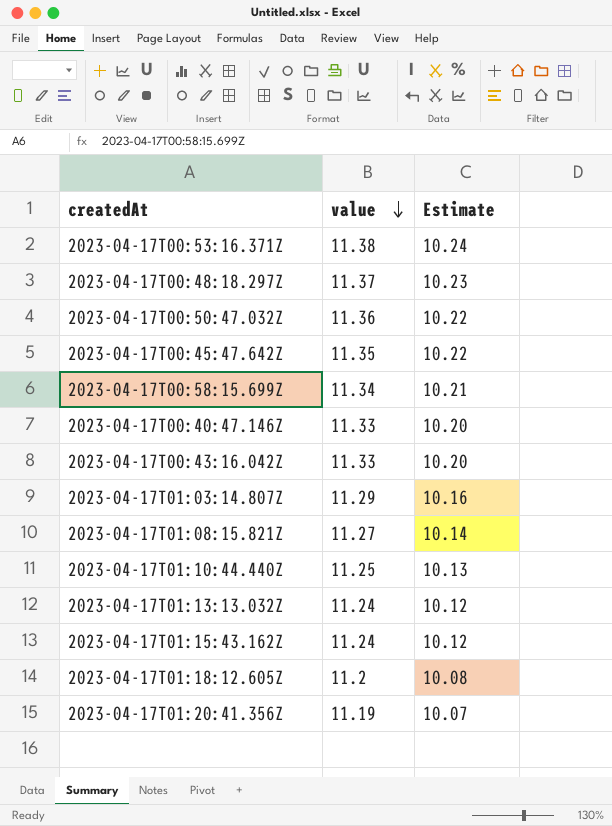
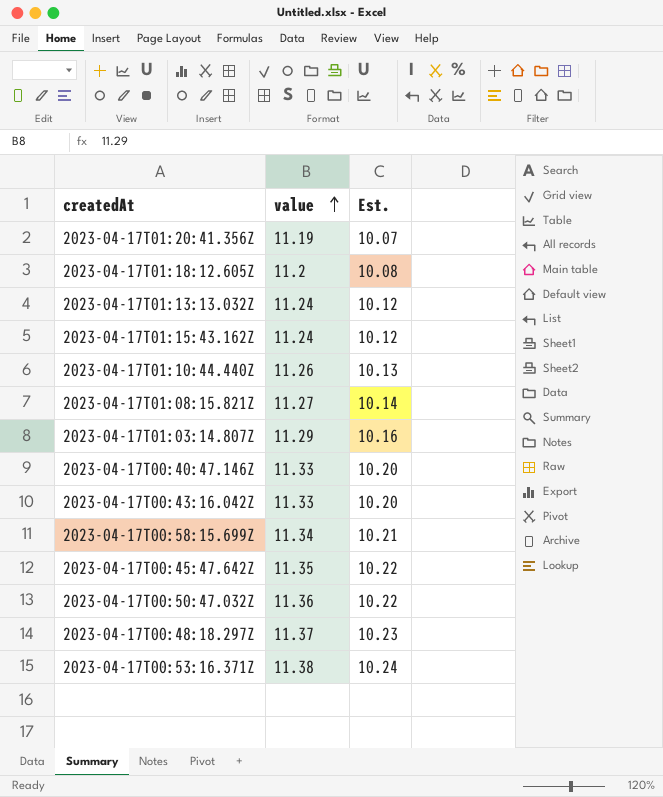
row order: value descending -> value ascending
column name: Estimate -> Est.
2023-04-17T01:10:44.440Z | value: 11.25 -> 11.26

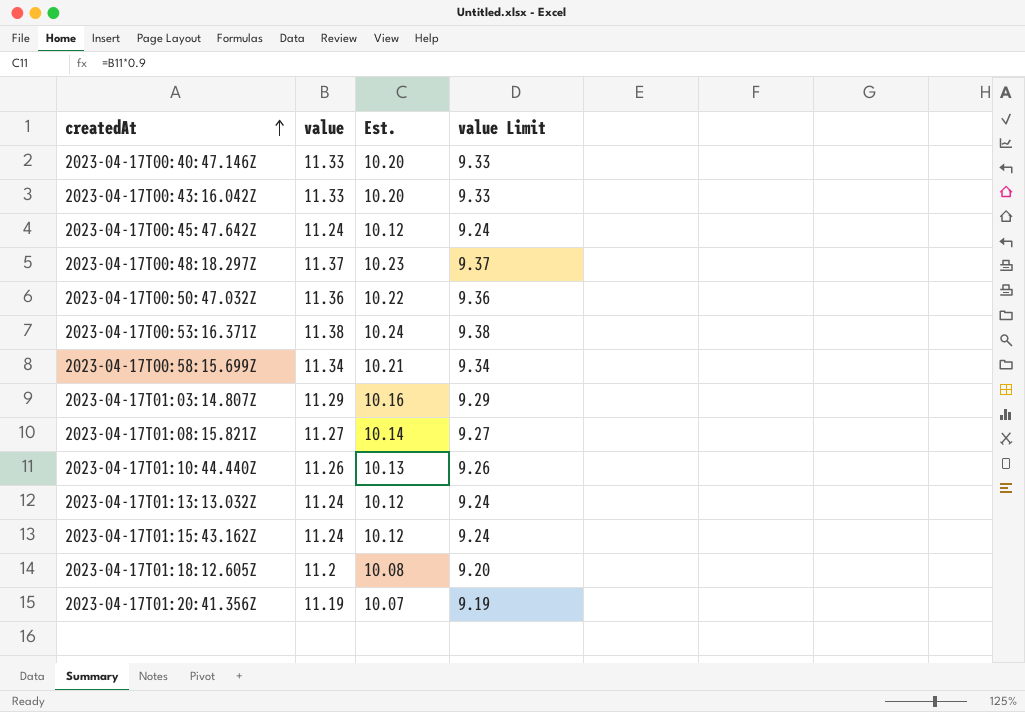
row order: value ascending -> createdAt ascending
column value Limit | formula: none -> [value] - 2
2023-04-17T00:45:47.642Z | value: 11.35 -> 11.24
2023-04-17T00:45:47.642Z | Est.: 10.22 -> 10.12

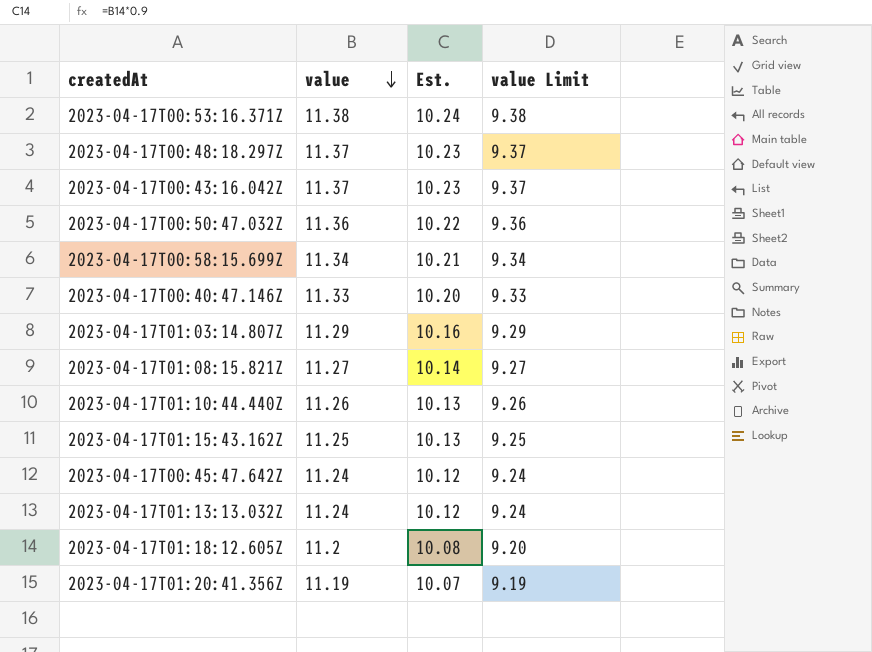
row order: createdAt ascending -> value descending
2023-04-17T00:43:16.042Z | value: 11.33 -> 11.37
2023-04-17T00:43:16.042Z | Est.: 10.20 -> 10.23
2023-04-17T00:43:16.042Z | value Limit: 9.33 -> 9.37
2023-04-17T01:15:43.162Z | value: 11.24 -> 11.25
2023-04-17T01:15:43.162Z | Est.: 10.12 -> 10.13
2023-04-17T01:15:43.162Z | value Limit: 9.24 -> 9.25

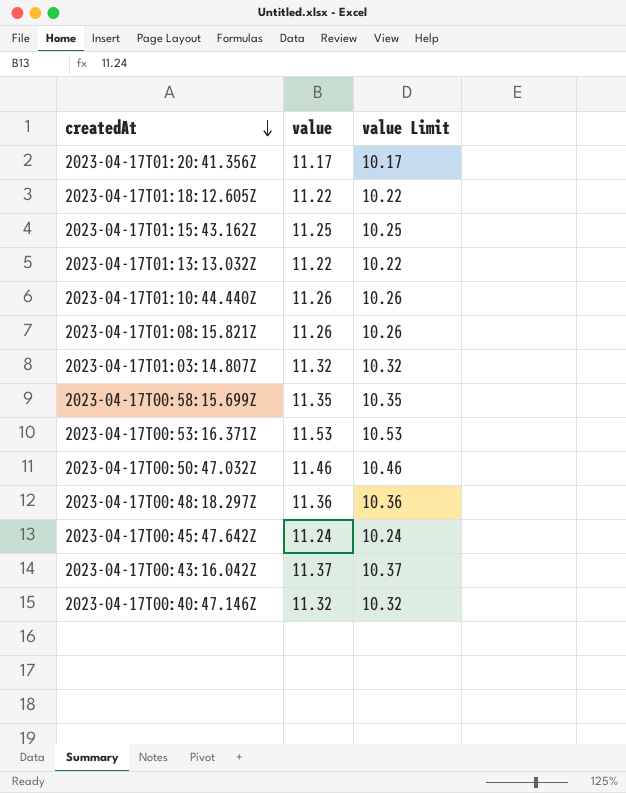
row order: value descending -> createdAt descending
column Est. | formula: [value] * 0.9 -> none
column value Limit | formula: [value] - 2 -> [value] - 1
2023-04-17T01:20:41.356Z | value: 11.19 -> 11.17
2023-04-17T01:18:12.605Z | value: 11.2 -> 11.22
2023-04-17T01:13:13.032Z | value: 11.24 -> 11.22
2023-04-17T01:08:15.821Z | value: 11.27 -> 11.26
2023-04-17T01:03:14.807Z | value: 11.29 -> 11.32
2023-04-17T00:58:15.699Z | value: 11.34 -> 11.35
2023-04-17T00:53:16.371Z | value: 11.38 -> 11.53
2023-04-17T00:50:47.032Z | value: 11.36 -> 11.46
2023-04-17T00:48:18.297Z | value: 11.37 -> 11.36
2023-04-17T00:40:47.146Z | value: 11.33 -> 11.32

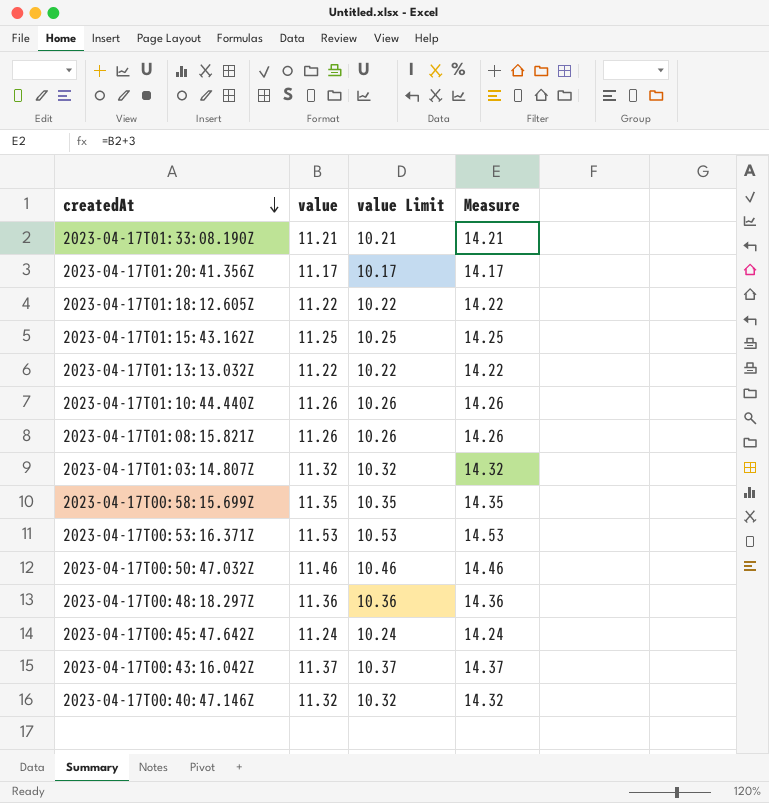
column Measure | formula: none -> [value] + 3
row 2023-04-17T01:33:08.190Z: none -> 11.21 | 10.21 | 14.21

